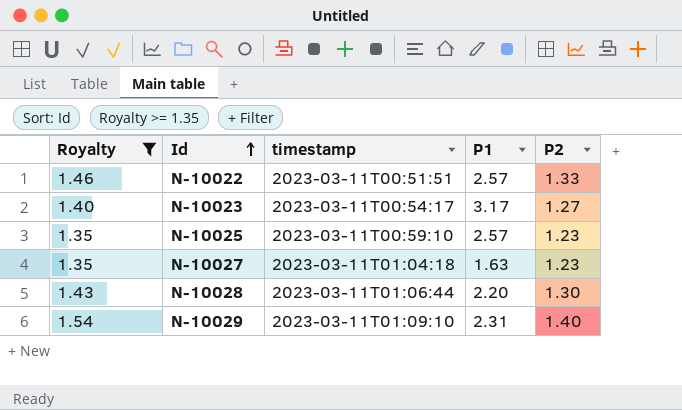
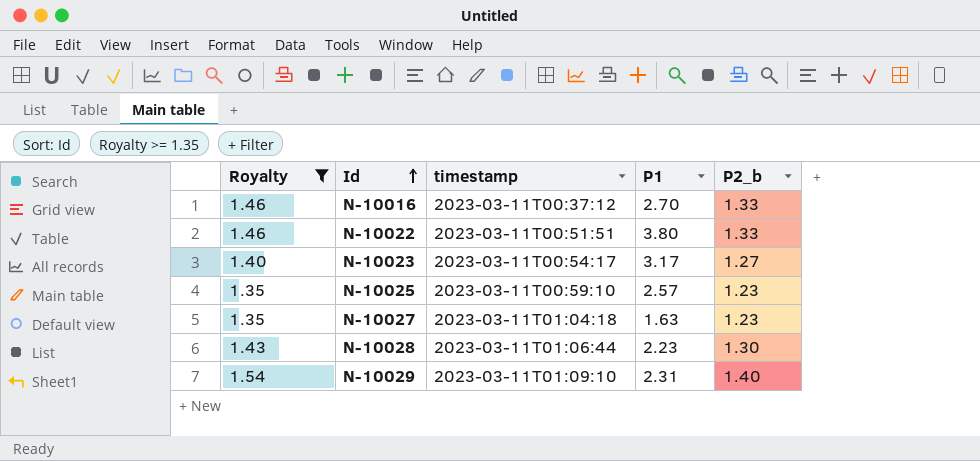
column name: P2 -> P2_b
row N-10016: none -> 1.46 | 2023-03-11T00:37:12 | 2.70 | 1.33
N-10022 | P1: 2.57 -> 3.80
N-10028 | P1: 2.20 -> 2.23

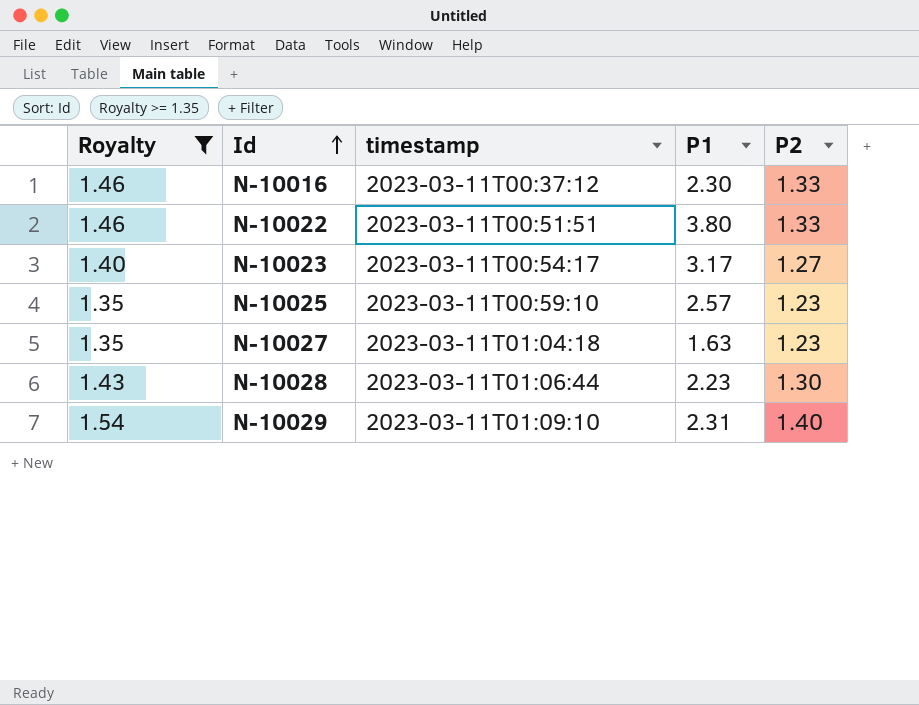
column name: P2_b -> P2
N-10016 | P1: 2.70 -> 2.30

